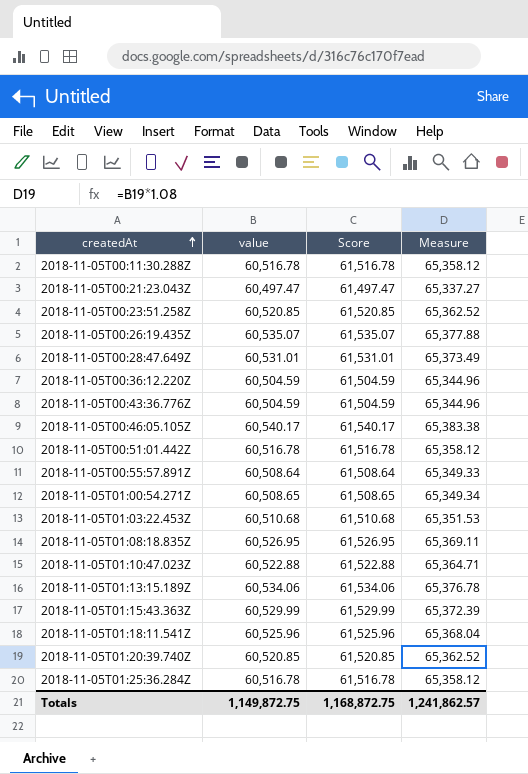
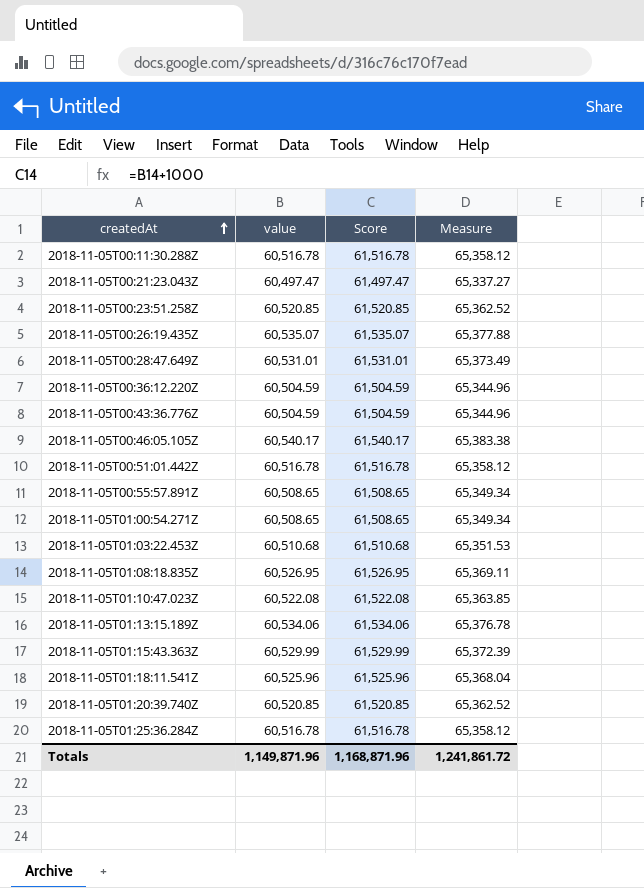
2018-11-05T00:55:57.891Z | value: 60,508.64 -> 60,508.65
2018-11-05T00:55:57.891Z | Score: 61,508.64 -> 61,508.65
2018-11-05T00:55:57.891Z | Measure: 65,349.33 -> 65,349.34
2018-11-05T01:10:47.023Z | value: 60,522.88 -> 60,522.08
2018-11-05T01:10:47.023Z | Score: 61,522.88 -> 61,522.08
2018-11-05T01:10:47.023Z | Measure: 65,364.71 -> 65,363.85
Totals | value: 1,149,872.75 -> 1,149,871.96
Totals | Score: 1,168,872.75 -> 1,168,871.96
Totals | Measure: 1,241,862.57 -> 1,241,861.72

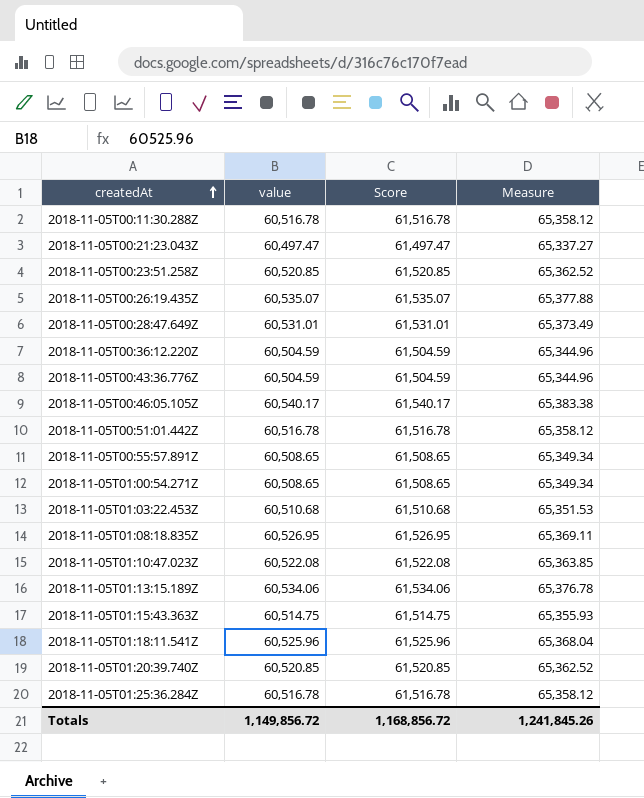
2018-11-05T01:15:43.363Z | value: 60,529.99 -> 60,514.75
2018-11-05T01:15:43.363Z | Score: 61,529.99 -> 61,514.75
2018-11-05T01:15:43.363Z | Measure: 65,372.39 -> 65,355.93
Totals | value: 1,149,871.96 -> 1,149,856.72
Totals | Score: 1,168,871.96 -> 1,168,856.72
Totals | Measure: 1,241,861.72 -> 1,241,845.26

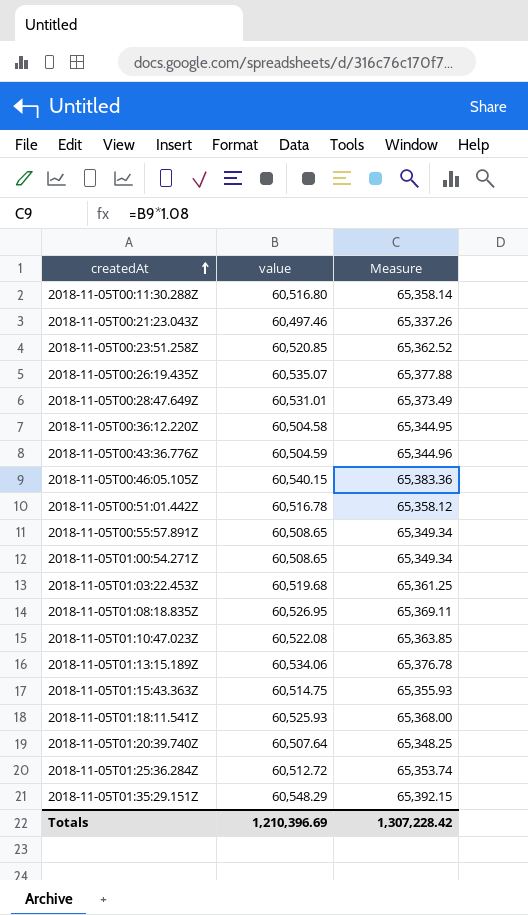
column Score | formula: [value] + 1000 -> none
2018-11-05T00:11:30.288Z | value: 60,516.78 -> 60,516.80
2018-11-05T00:11:30.288Z | Measure: 65,358.12 -> 65,358.14
2018-11-05T00:21:23.043Z | value: 60,497.47 -> 60,497.46
2018-11-05T00:21:23.043Z | Measure: 65,337.27 -> 65,337.26
2018-11-05T00:36:12.220Z | value: 60,504.59 -> 60,504.58
2018-11-05T00:36:12.220Z | Measure: 65,344.96 -> 65,344.95
2018-11-05T00:46:05.105Z | value: 60,540.17 -> 60,540.15
2018-11-05T00:46:05.105Z | Measure: 65,383.38 -> 65,383.36
2018-11-05T01:03:22.453Z | value: 60,510.68 -> 60,519.68
2018-11-05T01:03:22.453Z | Measure: 65,351.53 -> 65,361.25
2018-11-05T01:18:11.541Z | value: 60,525.96 -> 60,525.93
2018-11-05T01:18:11.541Z | Measure: 65,368.04 -> 65,368.00
2018-11-05T01:20:39.740Z | value: 60,520.85 -> 60,507.64
2018-11-05T01:20:39.740Z | Measure: 65,362.52 -> 65,348.25
2018-11-05T01:25:36.284Z | value: 60,516.78 -> 60,512.72
2018-11-05T01:25:36.284Z | Measure: 65,358.12 -> 65,353.74
row 2018-11-05T01:35:29.151Z: none -> 60,548.29 | 65,392.15
Totals | value: 1,149,856.72 -> 1,210,396.69
Totals | Measure: 1,241,845.26 -> 1,307,228.42

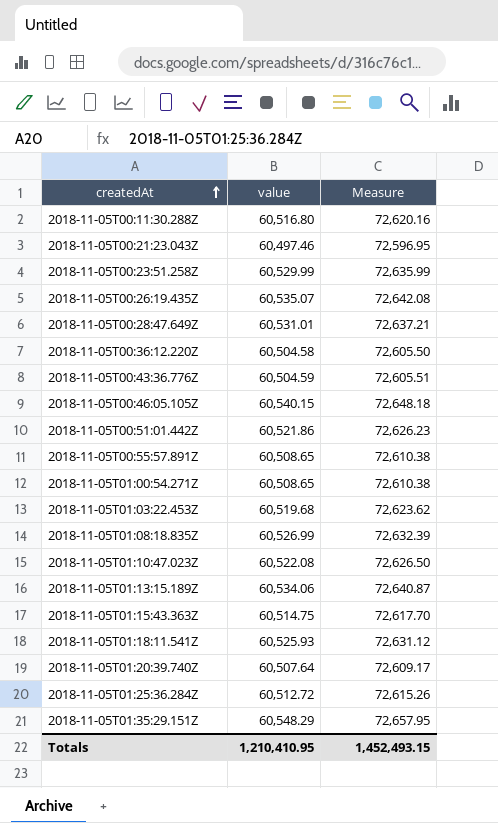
column Measure | formula: [value] * 1.08 -> [value] * 1.2
2018-11-05T00:23:51.258Z | value: 60,520.85 -> 60,529.99
2018-11-05T00:51:01.442Z | value: 60,516.78 -> 60,521.86
2018-11-05T01:08:18.835Z | value: 60,526.95 -> 60,526.99
Totals | value: 1,210,396.69 -> 1,210,410.95
Totals | Measure: 1,307,228.42 -> 1,452,493.15

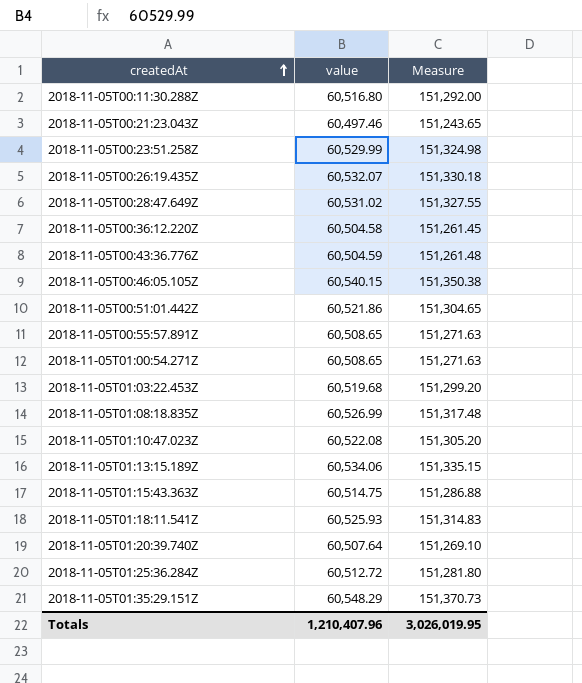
column Measure | formula: [value] * 1.2 -> [value] * 2.5
2018-11-05T00:26:19.435Z | value: 60,535.07 -> 60,532.07
2018-11-05T00:28:47.649Z | value: 60,531.01 -> 60,531.02
Totals | value: 1,210,410.95 -> 1,210,407.96
Totals | Measure: 1,452,493.15 -> 3,026,019.95

